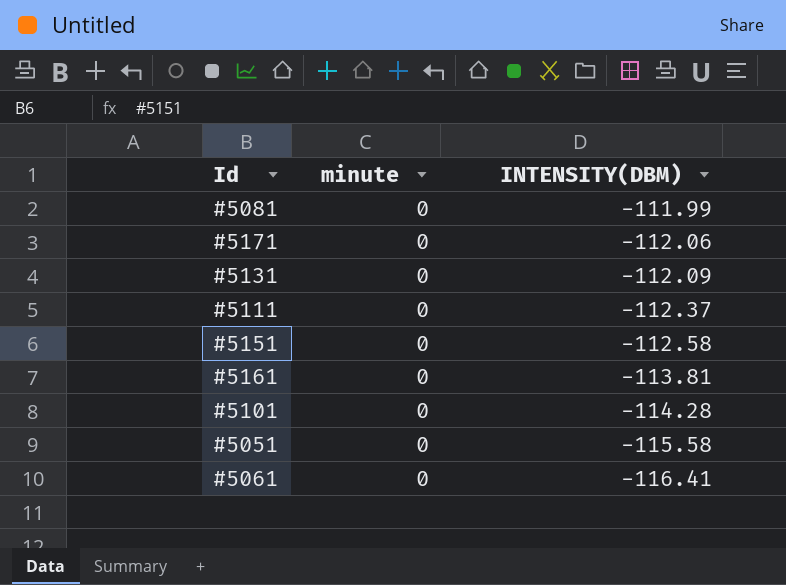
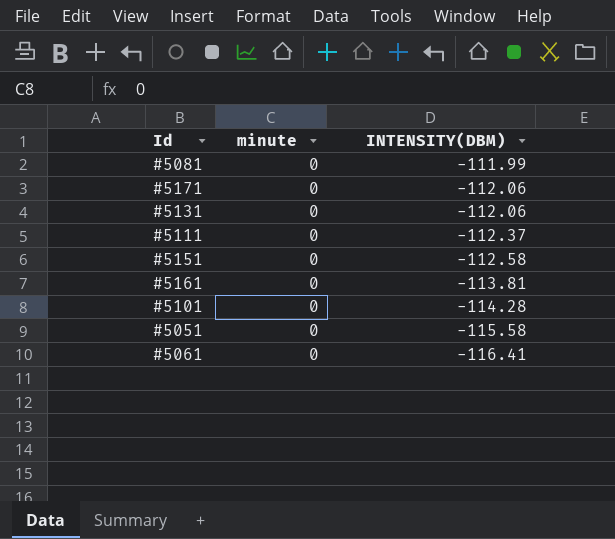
#5131 | INTENSITY(DBM): -112.09 -> -112.06

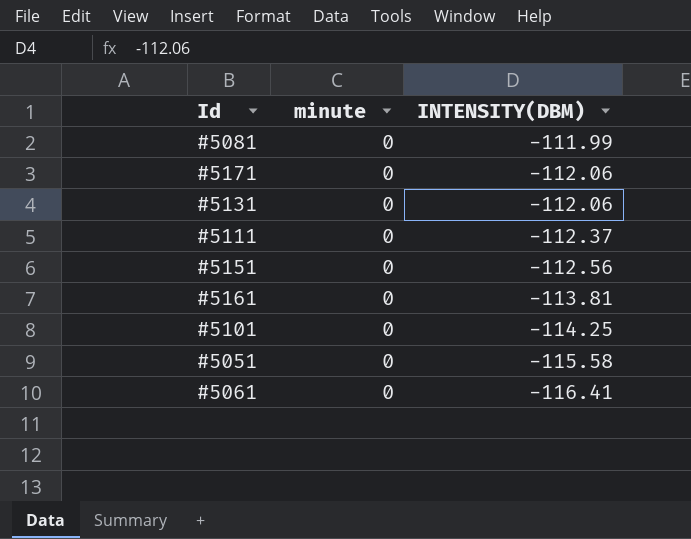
#5151 | INTENSITY(DBM): -112.58 -> -112.56
#5101 | INTENSITY(DBM): -114.28 -> -114.25

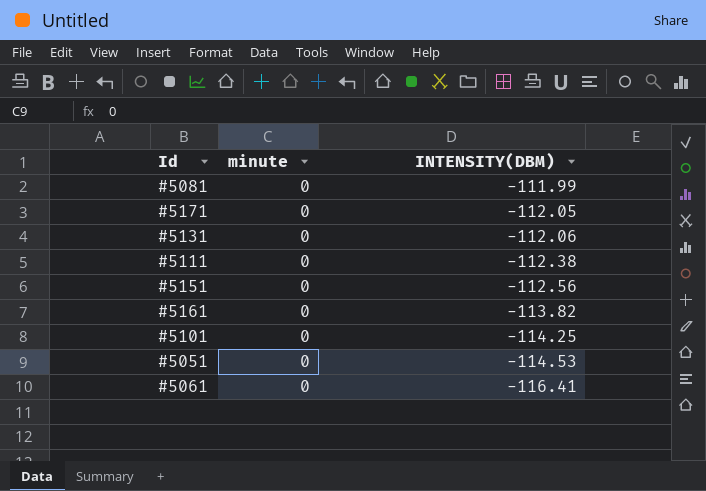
#5171 | INTENSITY(DBM): -112.06 -> -112.05
#5111 | INTENSITY(DBM): -112.37 -> -112.38
#5161 | INTENSITY(DBM): -113.81 -> -113.82
#5051 | INTENSITY(DBM): -115.58 -> -114.53

